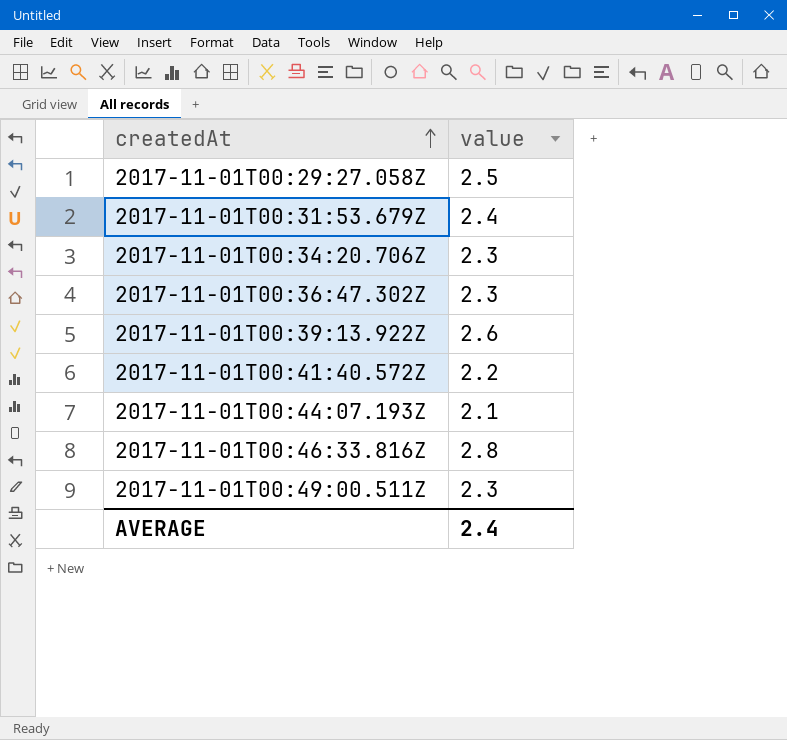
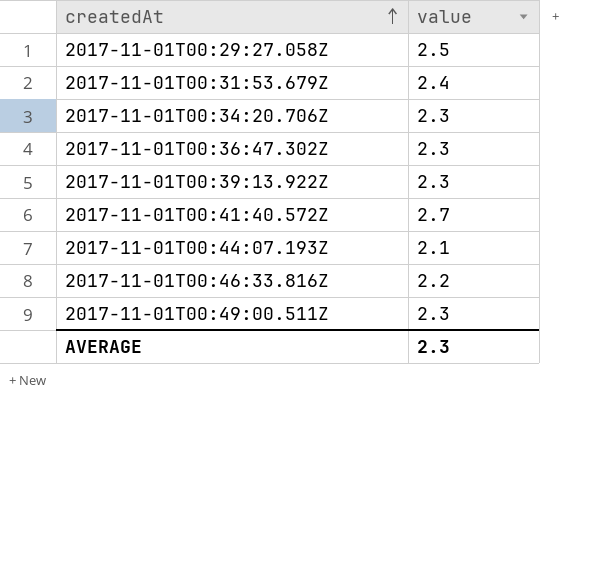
2017-11-01T00:39:13.922Z | value: 2.6 -> 2.3
2017-11-01T00:41:40.572Z | value: 2.2 -> 2.7
2017-11-01T00:46:33.816Z | value: 2.8 -> 2.2
AVERAGE | value: 2.4 -> 2.3

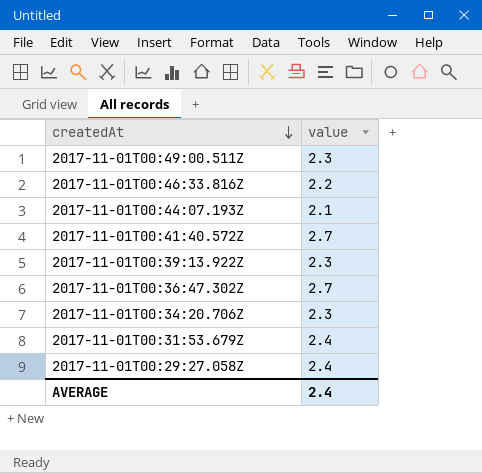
row order: createdAt ascending -> createdAt descending
2017-11-01T00:36:47.302Z | value: 2.3 -> 2.7
2017-11-01T00:29:27.058Z | value: 2.5 -> 2.4
AVERAGE | value: 2.3 -> 2.4

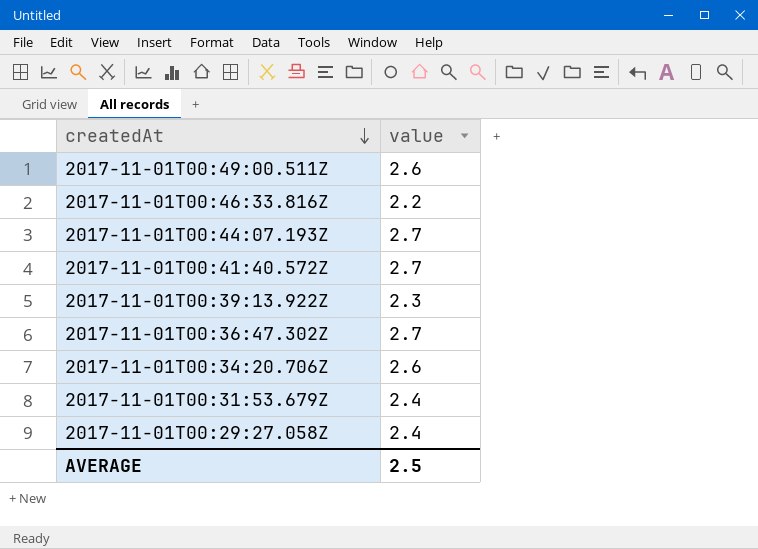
2017-11-01T00:49:00.511Z | value: 2.3 -> 2.6
2017-11-01T00:44:07.193Z | value: 2.1 -> 2.7
2017-11-01T00:34:20.706Z | value: 2.3 -> 2.6
AVERAGE | value: 2.4 -> 2.5

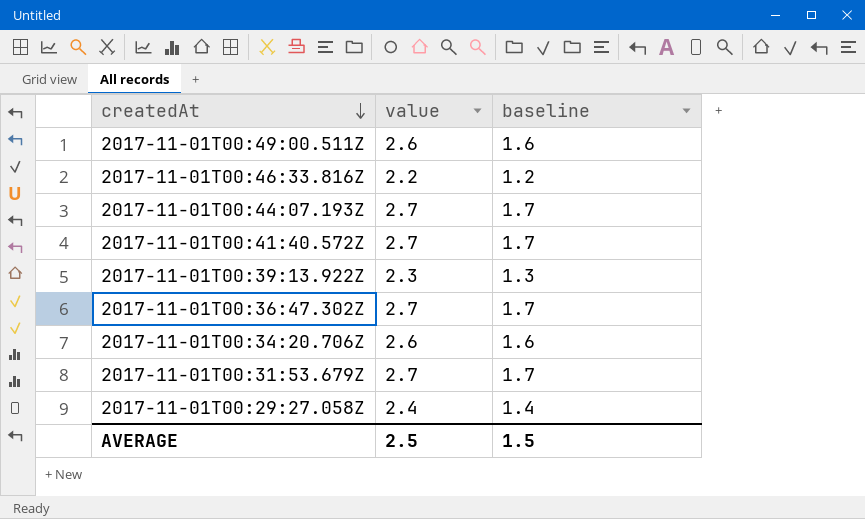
column baseline | formula: none -> [value] - 1
2017-11-01T00:31:53.679Z | value: 2.4 -> 2.7

